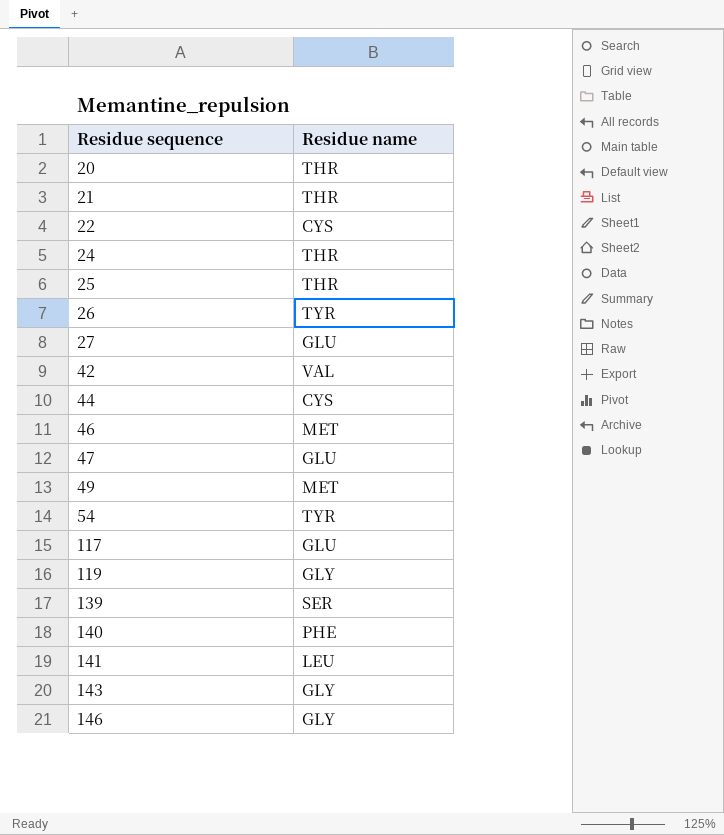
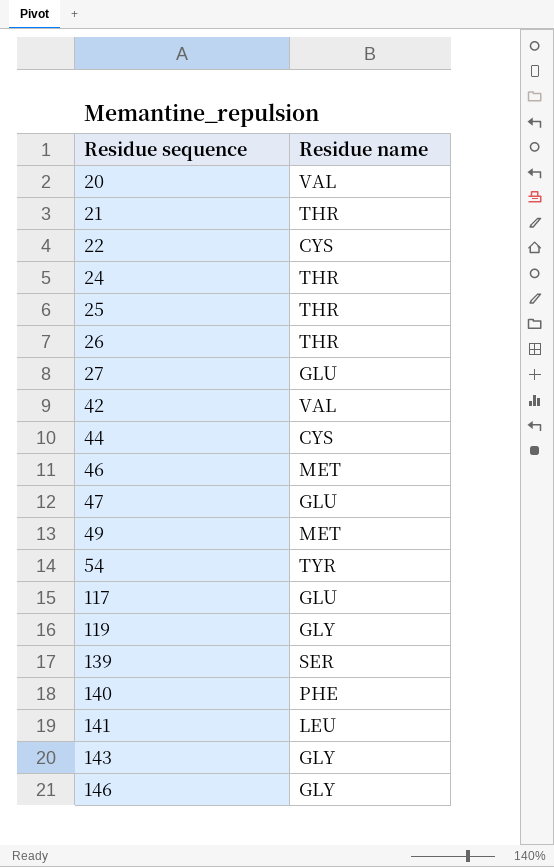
20 | Residue name: THR -> VAL
26 | Residue name: TYR -> THR

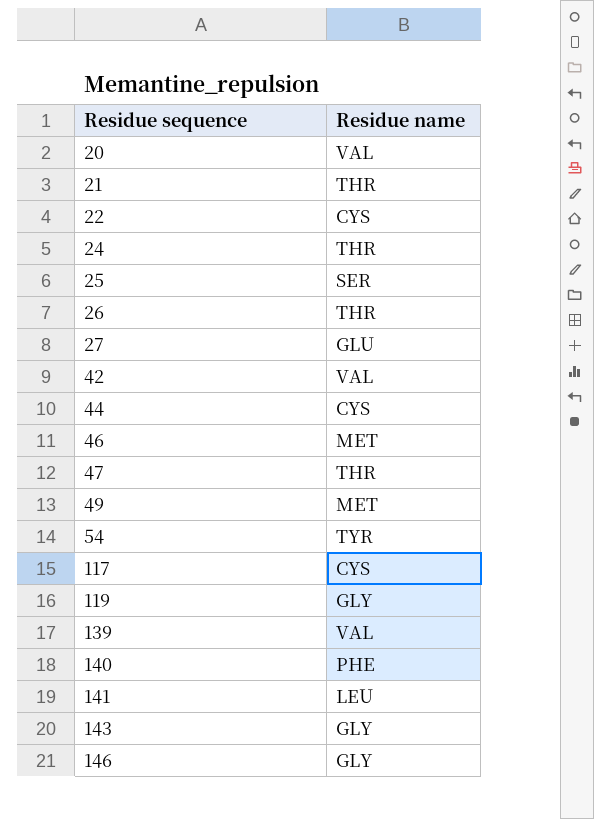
25 | Residue name: THR -> SER
47 | Residue name: GLU -> THR
117 | Residue name: GLU -> CYS
139 | Residue name: SER -> VAL

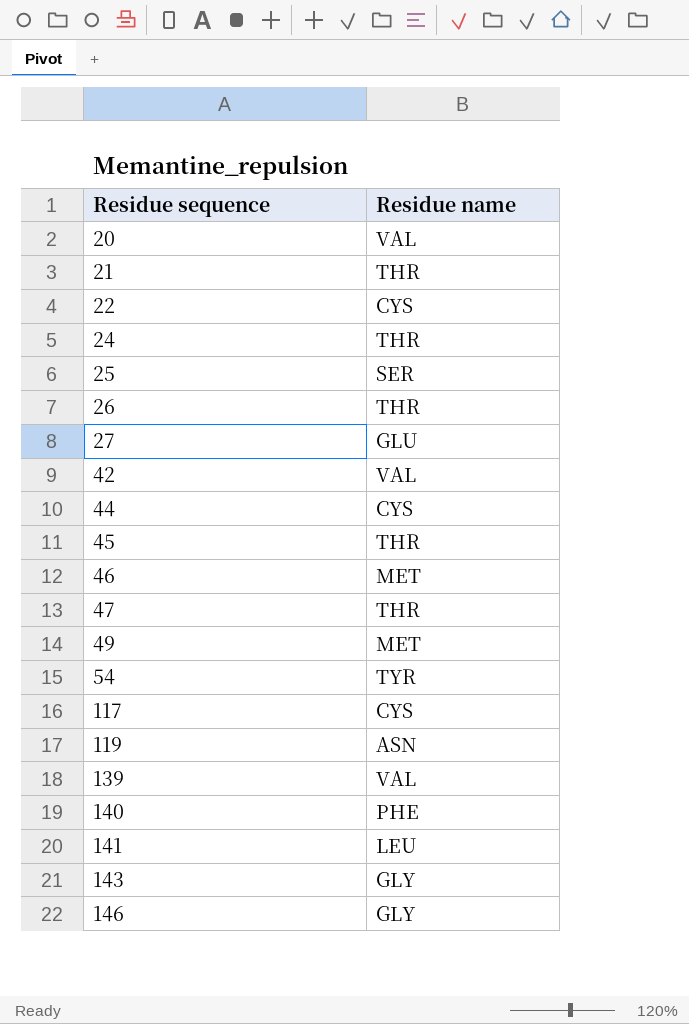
row 45: none -> THR
119 | Residue name: GLY -> ASN

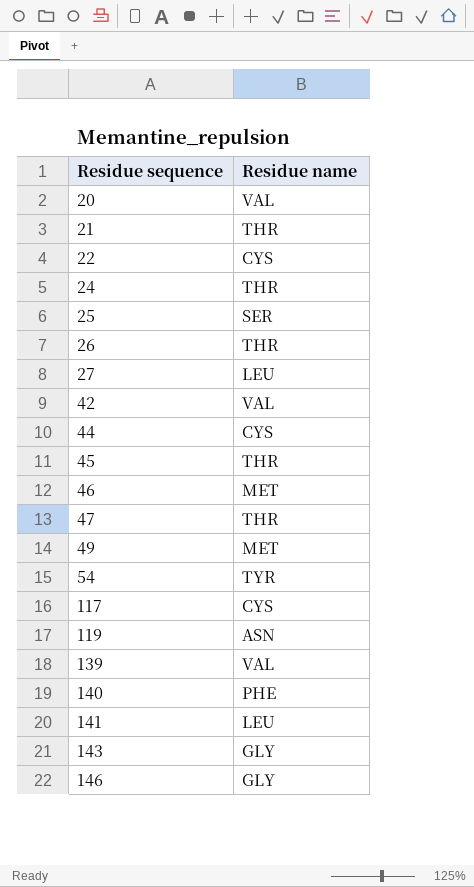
27 | Residue name: GLU -> LEU

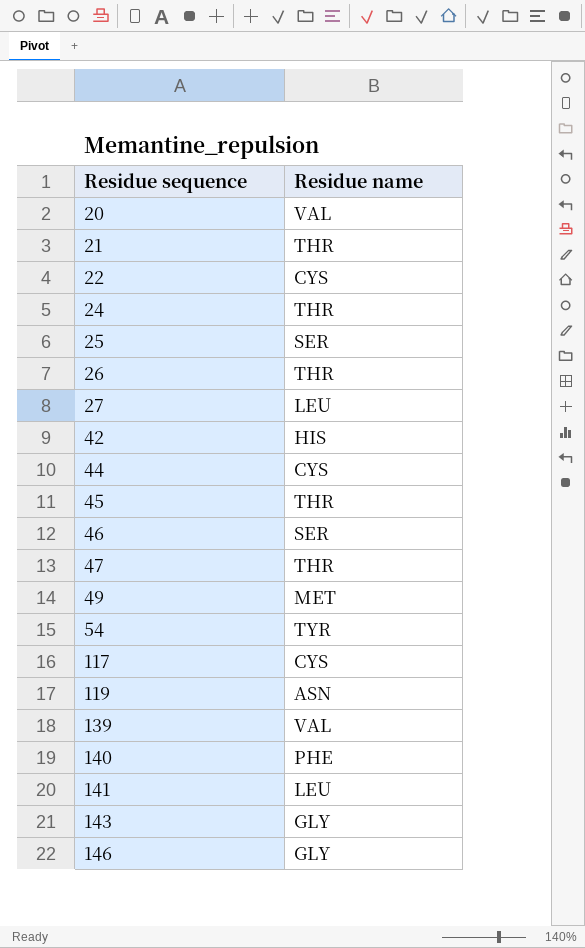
42 | Residue name: VAL -> HIS
46 | Residue name: MET -> SER

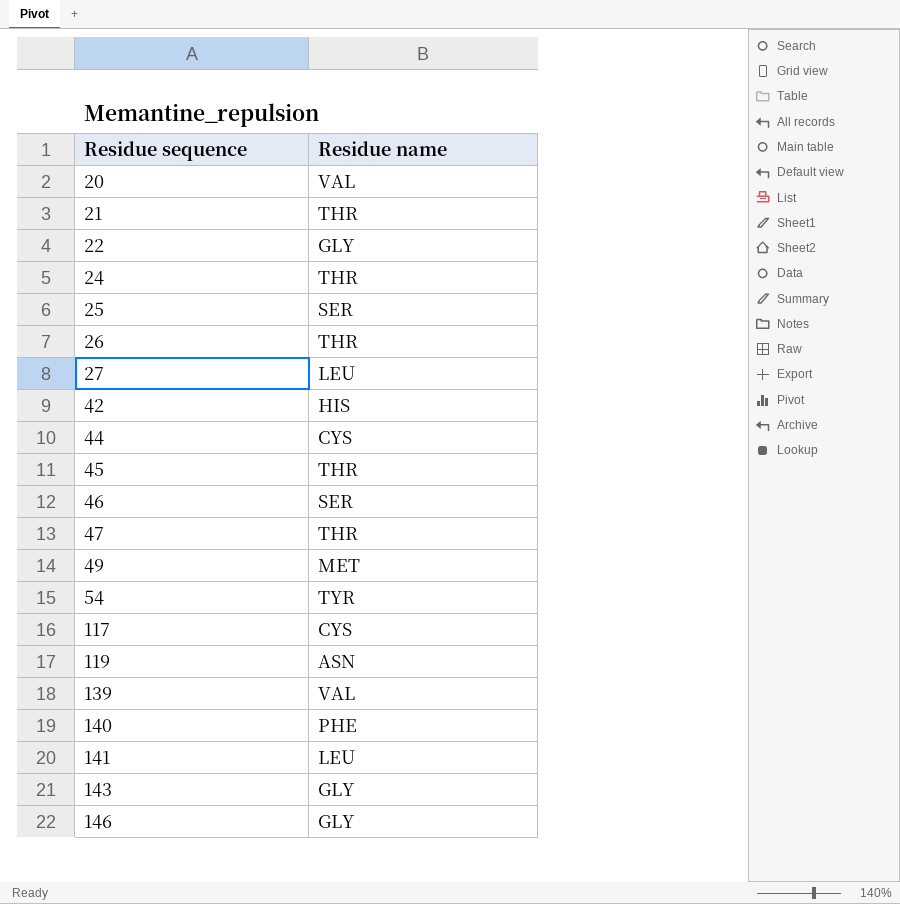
22 | Residue name: CYS -> GLY

